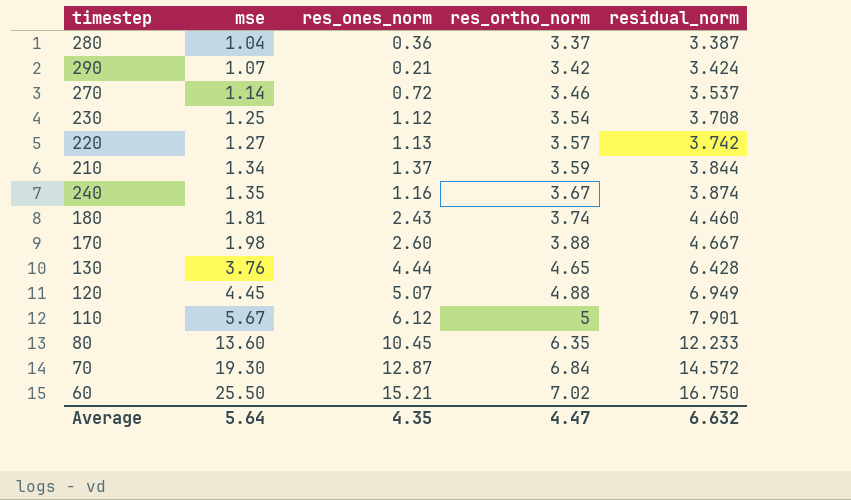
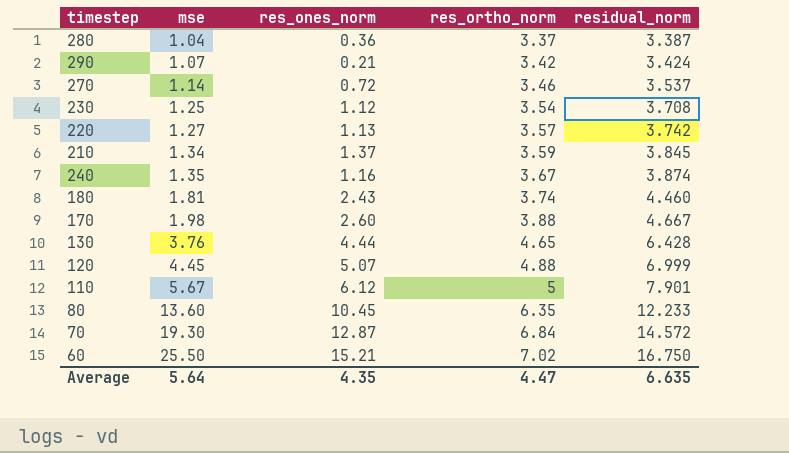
210 | residual_norm: 3.844 -> 3.845
120 | residual_norm: 6.949 -> 6.999
Average | residual_norm: 6.632 -> 6.635

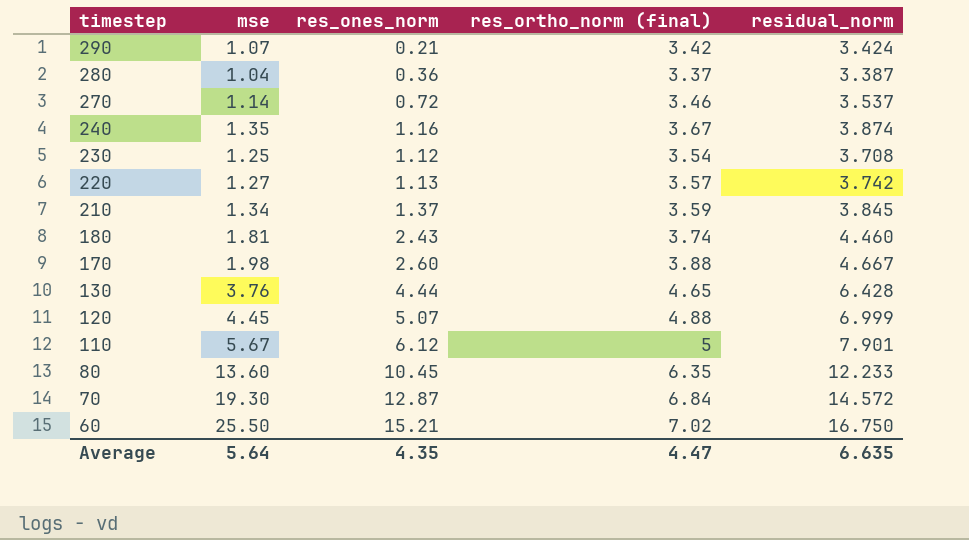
row order: mse ascending -> timestep descending
column name: res_ortho_norm -> res_ortho_norm (final)

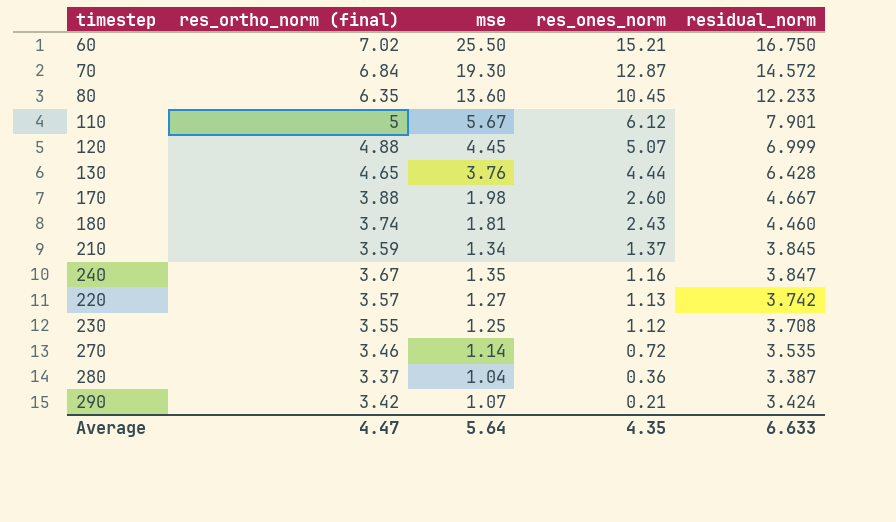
row order: timestep descending -> res_ones_norm descending
column res_ortho_norm (final) | position: 4 -> 2
240 | residual_norm: 3.874 -> 3.847
230 | res_ortho_norm (final): 3.54 -> 3.55
270 | residual_norm: 3.537 -> 3.535
Average | residual_norm: 6.635 -> 6.633

